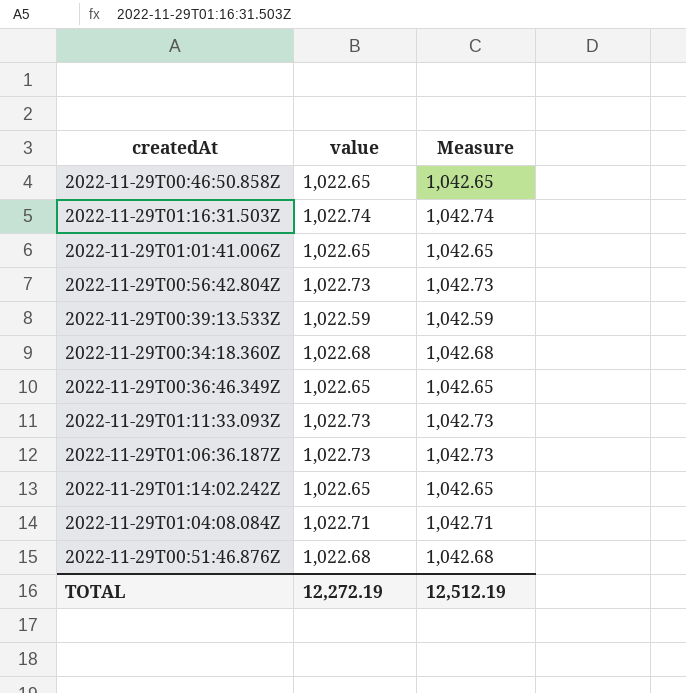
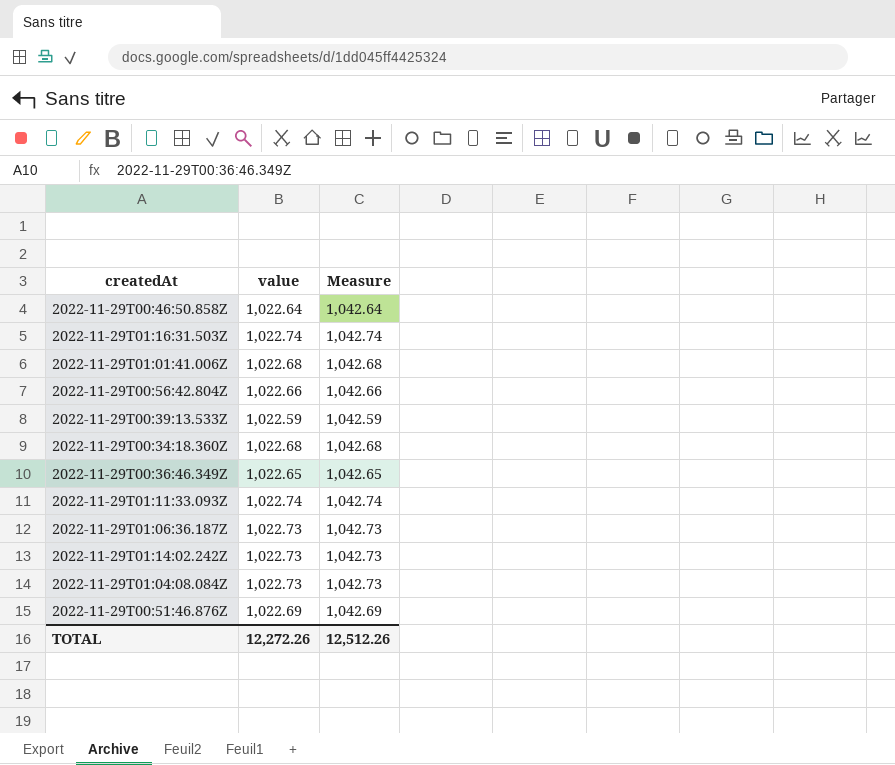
2022-11-29T00:46:50.858Z | value: 1,022.65 -> 1,022.64
2022-11-29T00:46:50.858Z | Measure: 1,042.65 -> 1,042.64
2022-11-29T01:01:41.006Z | value: 1,022.65 -> 1,022.68
2022-11-29T01:01:41.006Z | Measure: 1,042.65 -> 1,042.68
2022-11-29T00:56:42.804Z | value: 1,022.73 -> 1,022.66
2022-11-29T00:56:42.804Z | Measure: 1,042.73 -> 1,042.66
2022-11-29T01:11:33.093Z | value: 1,022.73 -> 1,022.74
2022-11-29T01:11:33.093Z | Measure: 1,042.73 -> 1,042.74
2022-11-29T01:14:02.242Z | value: 1,022.65 -> 1,022.73
2022-11-29T01:14:02.242Z | Measure: 1,042.65 -> 1,042.73
2022-11-29T01:04:08.084Z | value: 1,022.71 -> 1,022.73
2022-11-29T01:04:08.084Z | Measure: 1,042.71 -> 1,042.73
2022-11-29T00:51:46.876Z | value: 1,022.68 -> 1,022.69
2022-11-29T00:51:46.876Z | Measure: 1,042.68 -> 1,042.69
TOTAL | value: 12,272.19 -> 12,272.26
TOTAL | Measure: 12,512.19 -> 12,512.26

